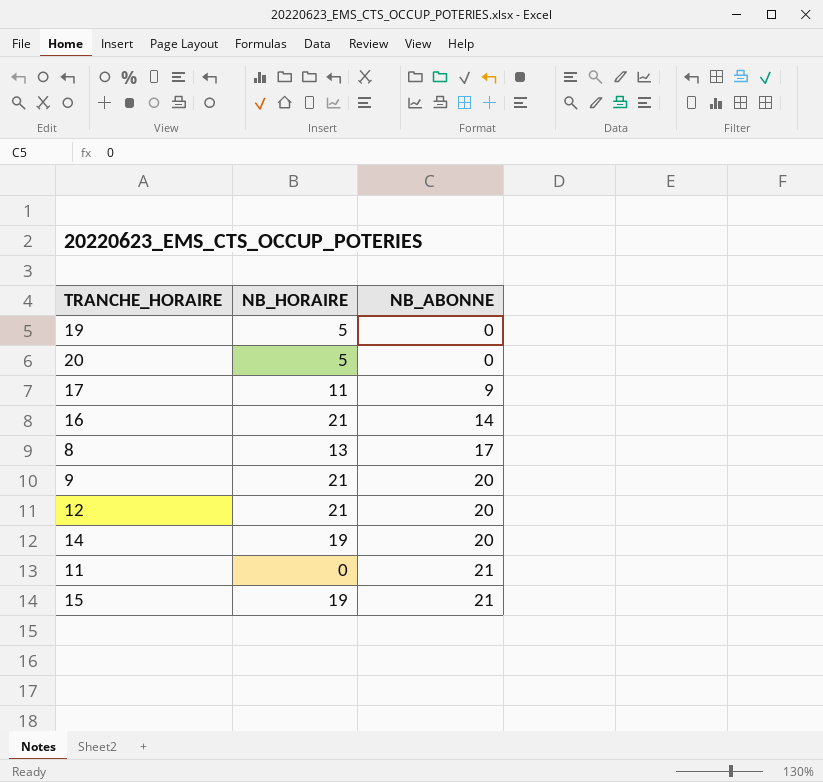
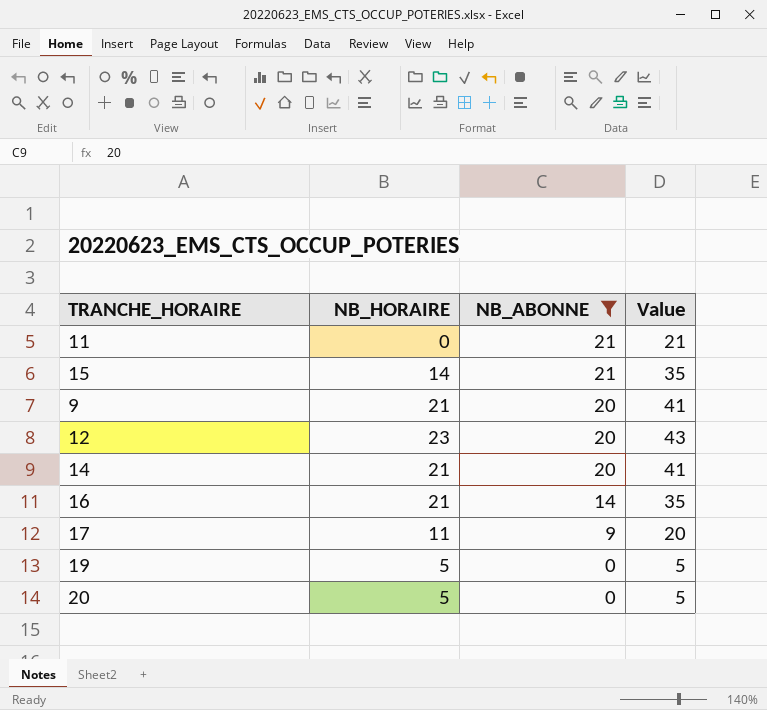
filter: none -> NB_ABONNE != 17
row order: NB_ABONNE ascending -> NB_ABONNE descending
column Value | formula: none -> [NB_HORAIRE] + [NB_ABONNE]
15 | NB_HORAIRE: 19 -> 14
12 | NB_HORAIRE: 21 -> 23
14 | NB_HORAIRE: 19 -> 21

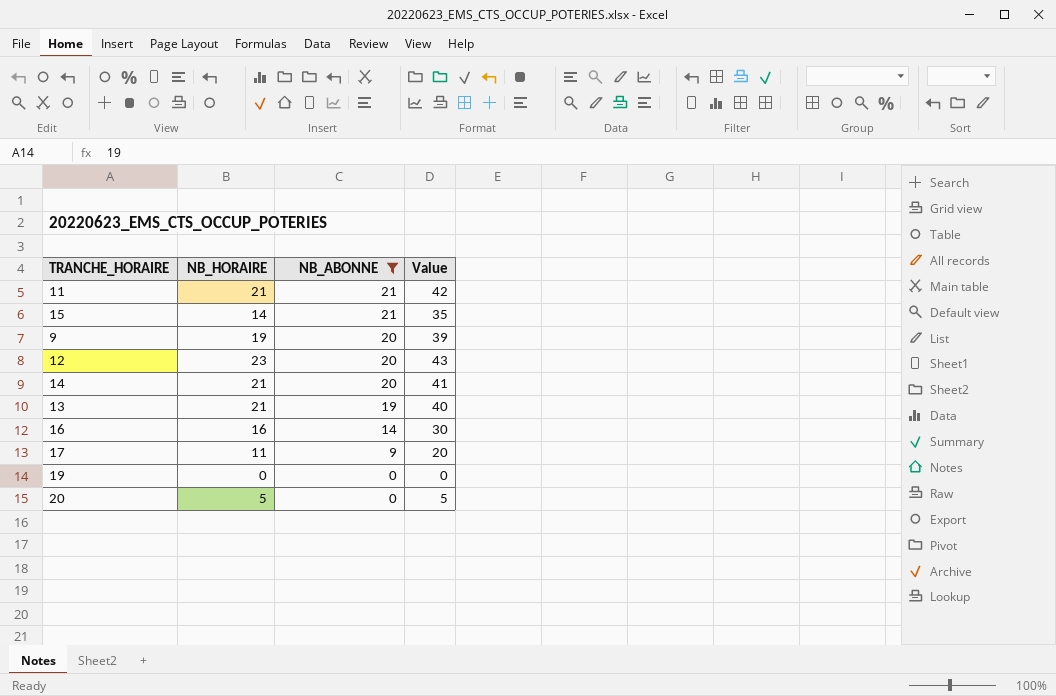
11 | NB_HORAIRE: 0 -> 21
11 | Value: 21 -> 42
9 | NB_HORAIRE: 21 -> 19
9 | Value: 41 -> 39
row 13: none -> 21 | 19 | 40
16 | NB_HORAIRE: 21 -> 16
16 | Value: 35 -> 30
19 | NB_HORAIRE: 5 -> 0
19 | Value: 5 -> 0

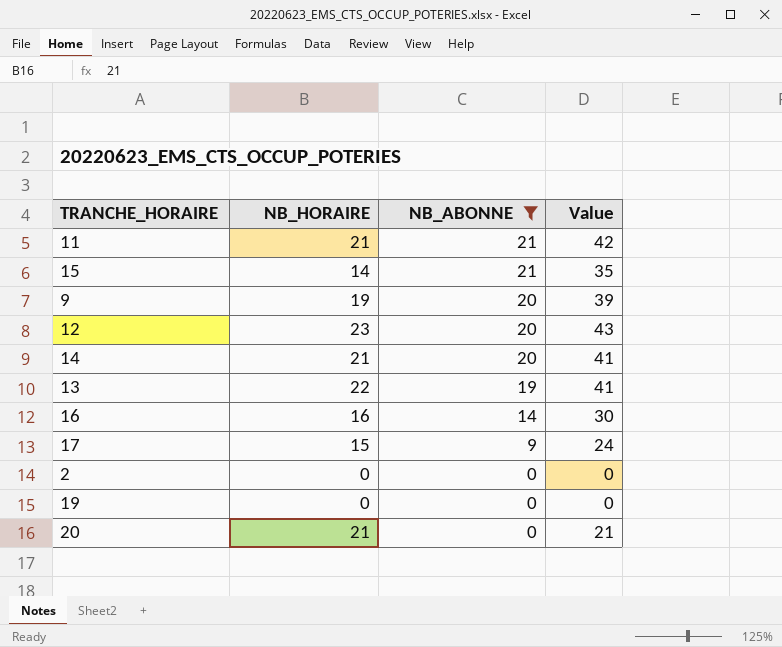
13 | NB_HORAIRE: 21 -> 22
13 | Value: 40 -> 41
17 | NB_HORAIRE: 11 -> 15
17 | Value: 20 -> 24
row 2: none -> 0 | 0 | 0
20 | NB_HORAIRE: 5 -> 21
20 | Value: 5 -> 21

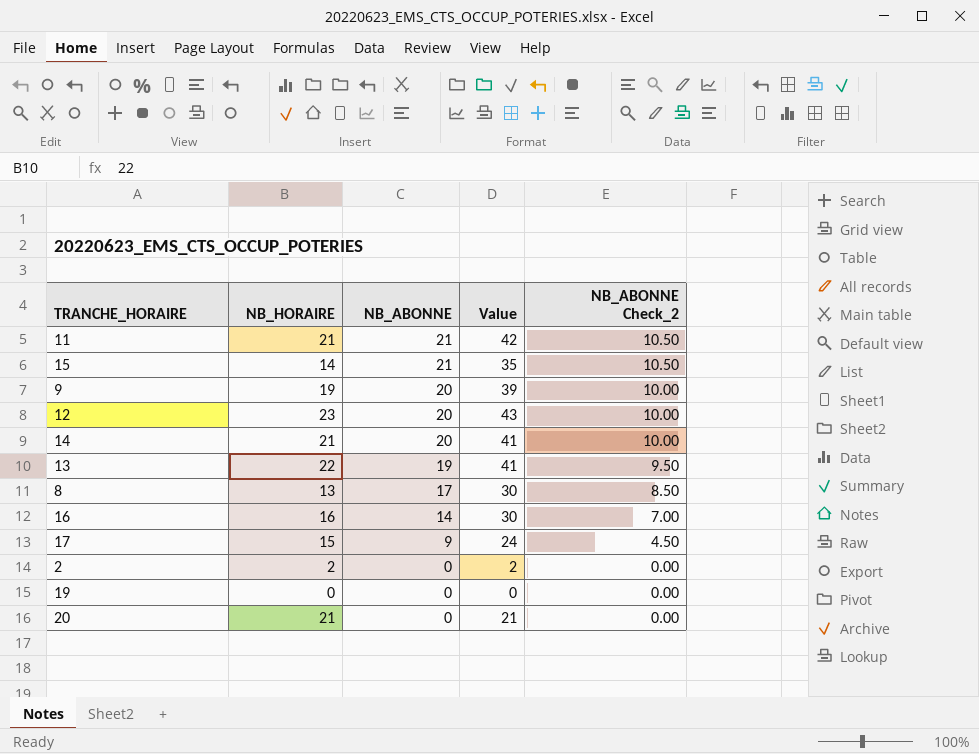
filter: NB_ABONNE != 17 -> none
column NB_ABONNE Check_2 | formula: none -> [NB_ABONNE] * 0.5
2 | NB_HORAIRE: 0 -> 2
2 | Value: 0 -> 2

